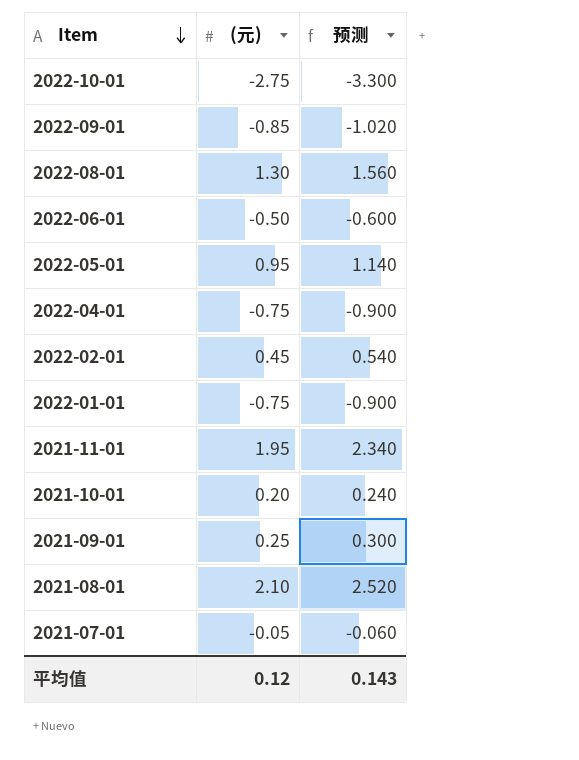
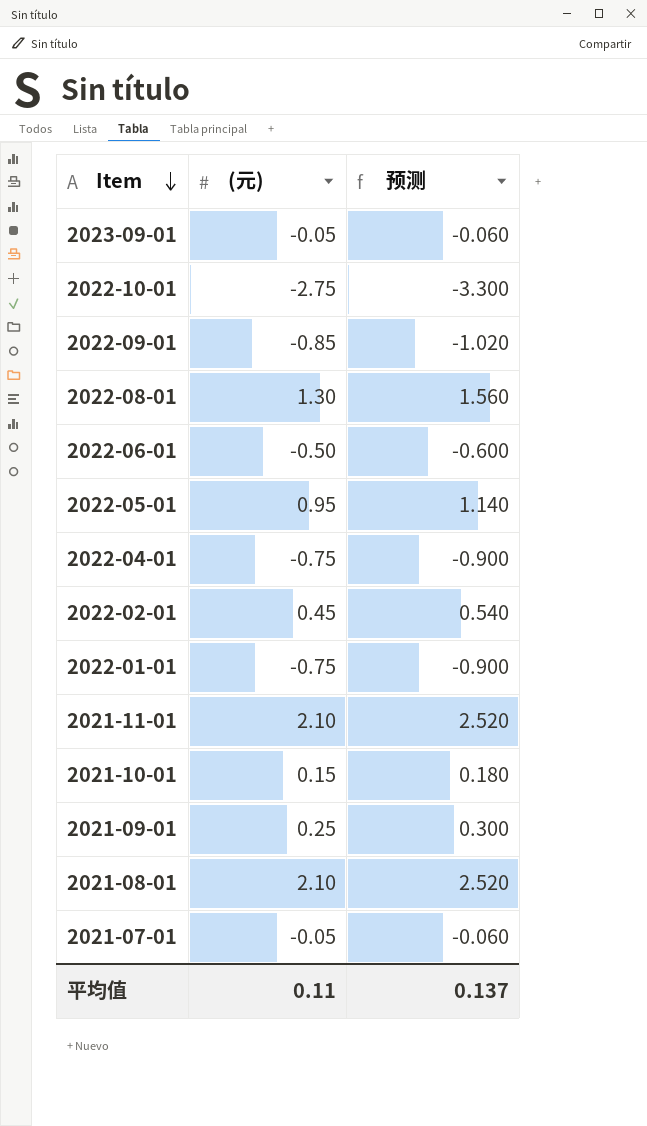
row 2023-09-01: none -> -0.05 | -0.060
2021-11-01 | (元): 1.95 -> 2.10
2021-11-01 | 预测: 2.340 -> 2.520
2021-10-01 | (元): 0.20 -> 0.15
2021-10-01 | 预测: 0.240 -> 0.180
平均值 | (元): 0.12 -> 0.11
平均值 | 预测: 0.143 -> 0.137

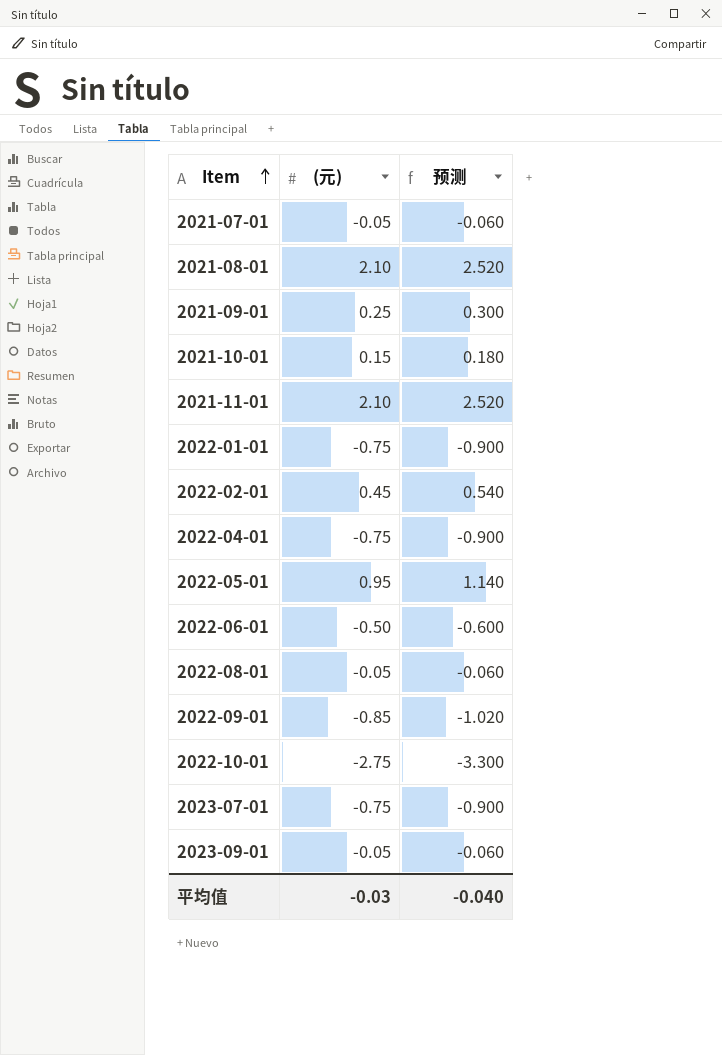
row order: Item descending -> Item ascending
2022-08-01 | (元): 1.30 -> -0.05
2022-08-01 | 预测: 1.560 -> -0.060
row 2023-07-01: none -> -0.75 | -0.900
平均值 | (元): 0.11 -> -0.03
平均值 | 预测: 0.137 -> -0.040

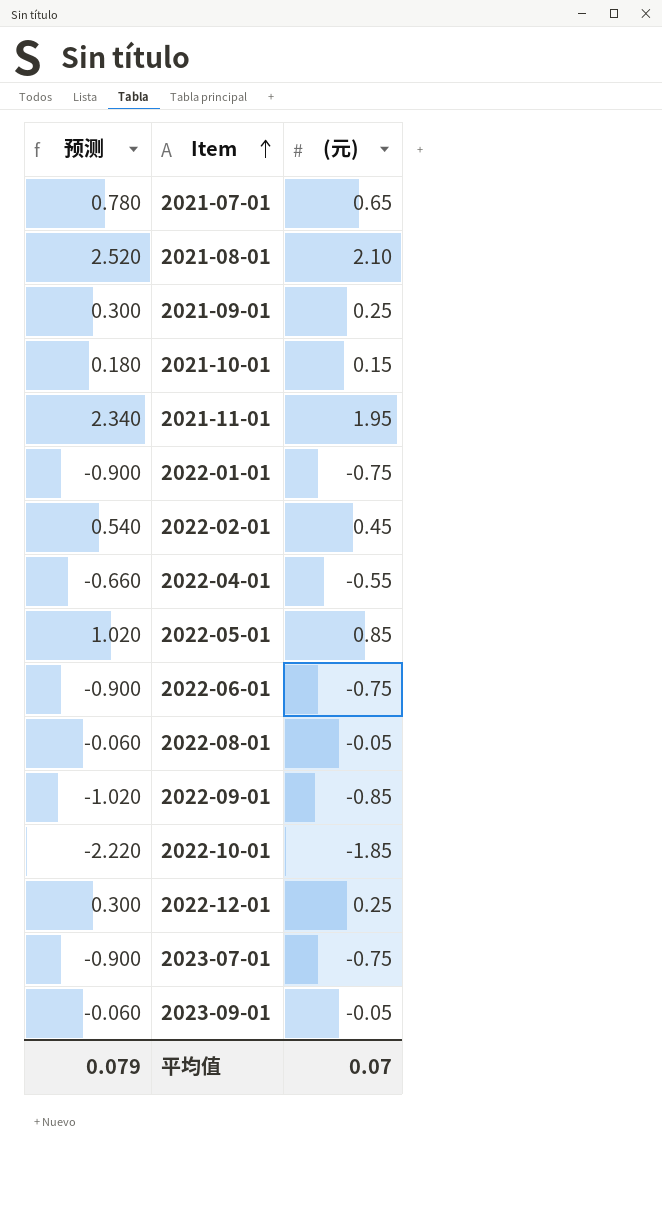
column 预测 | position: 3 -> 1
2021-07-01 | 预测: -0.060 -> 0.780
2021-07-01 | (元): -0.05 -> 0.65
2021-11-01 | 预测: 2.520 -> 2.340
2021-11-01 | (元): 2.10 -> 1.95
2022-04-01 | 预测: -0.900 -> -0.660
2022-04-01 | (元): -0.75 -> -0.55
2022-05-01 | 预测: 1.140 -> 1.020
2022-05-01 | (元): 0.95 -> 0.85
2022-06-01 | 预测: -0.600 -> -0.900
2022-06-01 | (元): -0.50 -> -0.75
2022-10-01 | 预测: -3.300 -> -2.220
2022-10-01 | (元): -2.75 -> -1.85
row 2022-12-01: none -> 0.300 | 0.25
平均值 | 预测: -0.040 -> 0.079
平均值 | (元): -0.03 -> 0.07

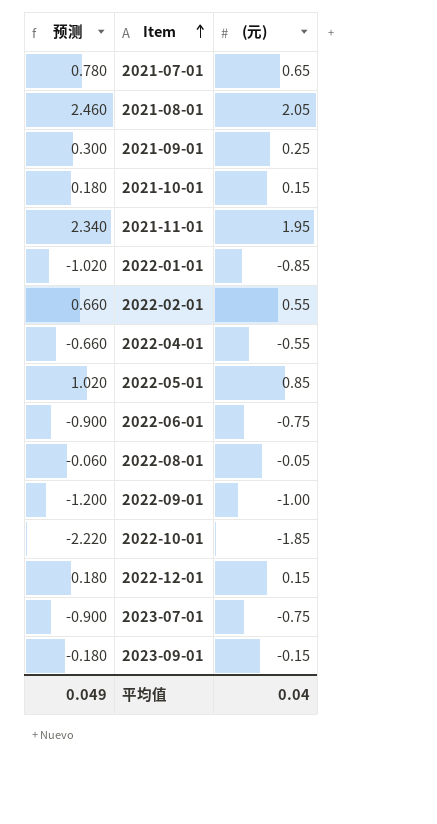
2021-08-01 | 预测: 2.520 -> 2.460
2021-08-01 | (元): 2.10 -> 2.05
2022-01-01 | 预测: -0.900 -> -1.020
2022-01-01 | (元): -0.75 -> -0.85
2022-02-01 | 预测: 0.540 -> 0.660
2022-02-01 | (元): 0.45 -> 0.55
2022-09-01 | 预测: -1.020 -> -1.200
2022-09-01 | (元): -0.85 -> -1.00
2022-12-01 | 预测: 0.300 -> 0.180
2022-12-01 | (元): 0.25 -> 0.15
2023-09-01 | 预测: -0.060 -> -0.180
2023-09-01 | (元): -0.05 -> -0.15
平均值 | 预测: 0.079 -> 0.049
平均值 | (元): 0.07 -> 0.04

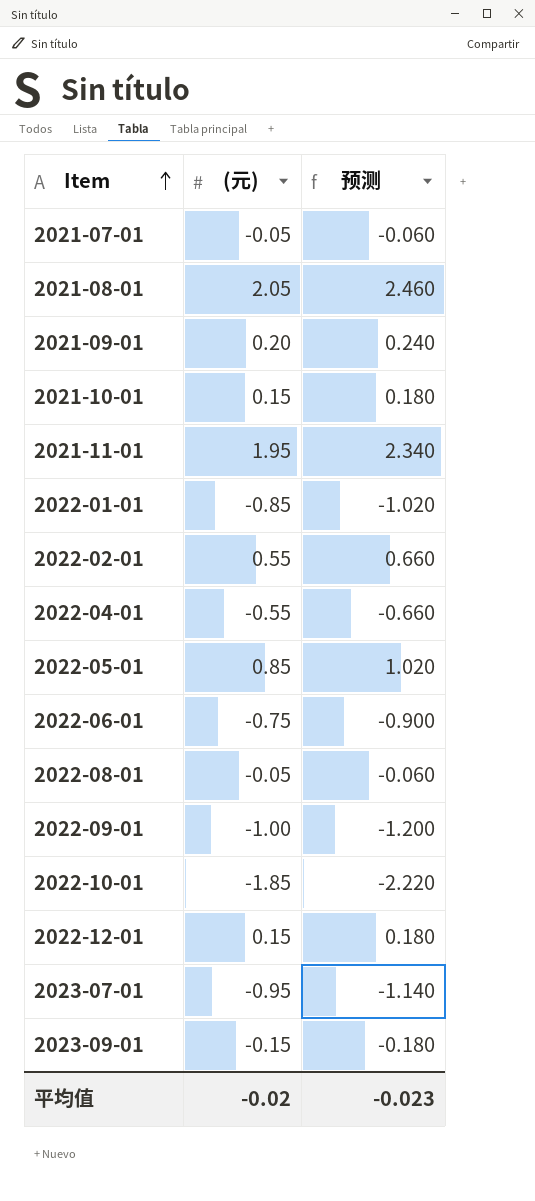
column 预测 | position: 1 -> 3
2021-07-01 | (元): 0.65 -> -0.05
2021-07-01 | 预测: 0.780 -> -0.060
2021-09-01 | (元): 0.25 -> 0.20
2021-09-01 | 预测: 0.300 -> 0.240
2023-07-01 | (元): -0.75 -> -0.95
2023-07-01 | 预测: -0.900 -> -1.140
平均值 | (元): 0.04 -> -0.02
平均值 | 预测: 0.049 -> -0.023

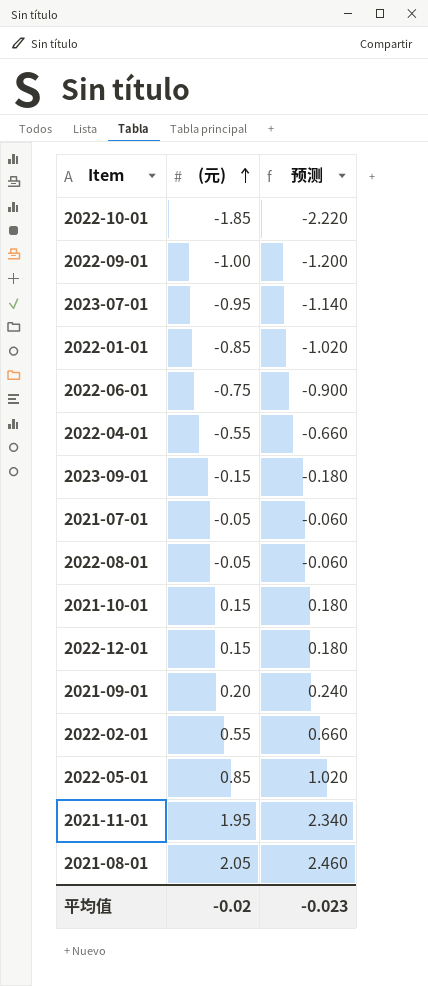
row order: Item ascending -> (元) ascending

